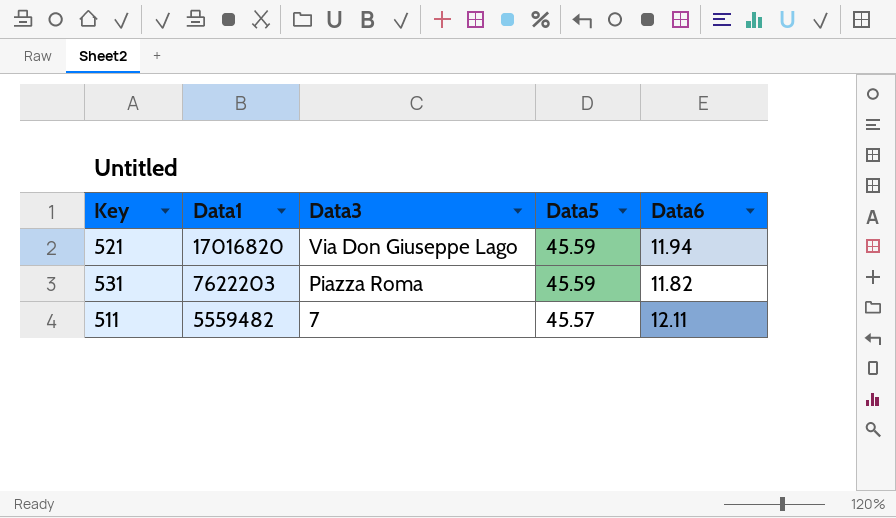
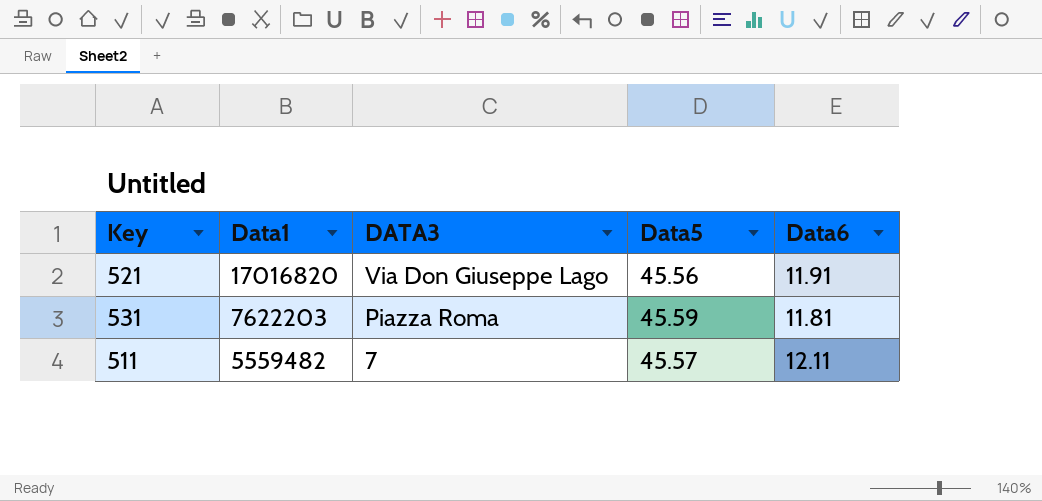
column name: Data3 -> DATA3
521 | Data5: 45.59 -> 45.56
521 | Data6: 11.94 -> 11.91
531 | Data6: 11.82 -> 11.81

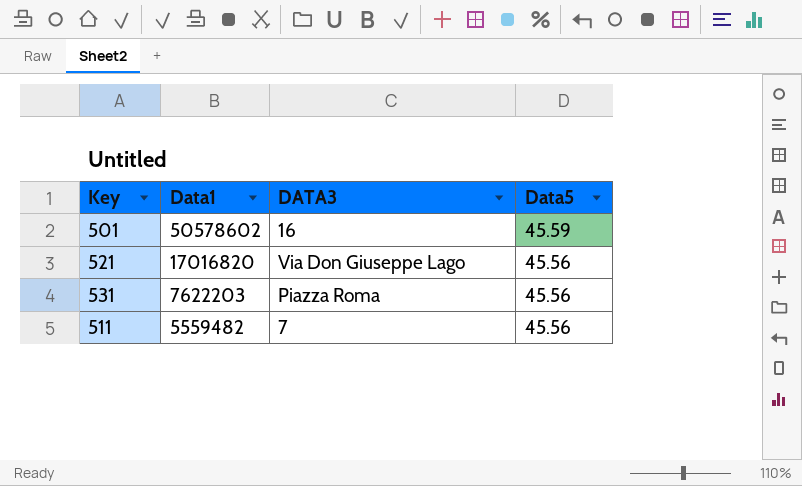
column Data6 | position: 5 -> none
row 501: none -> 50578602 | 16 | 45.59
531 | Data5: 45.59 -> 45.56
511 | Data5: 45.57 -> 45.56

